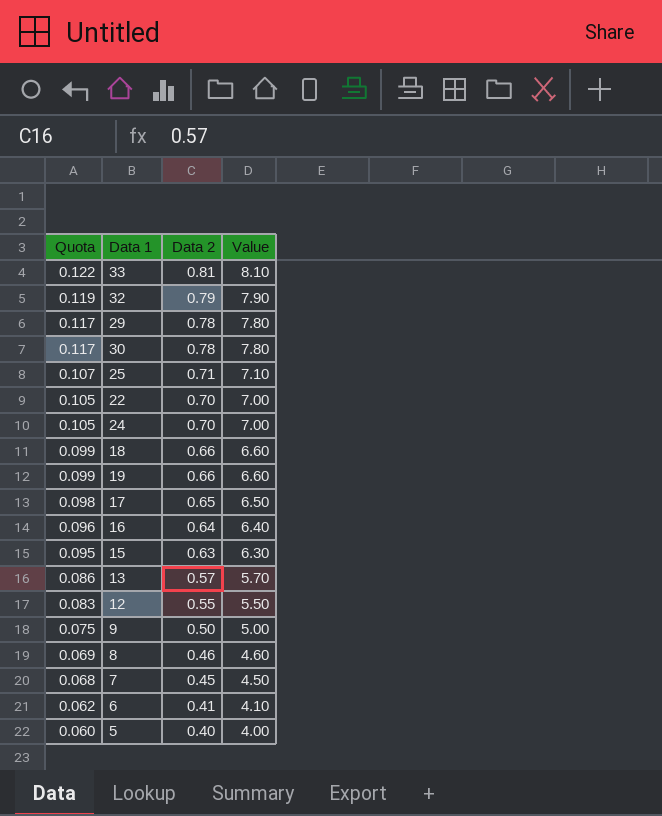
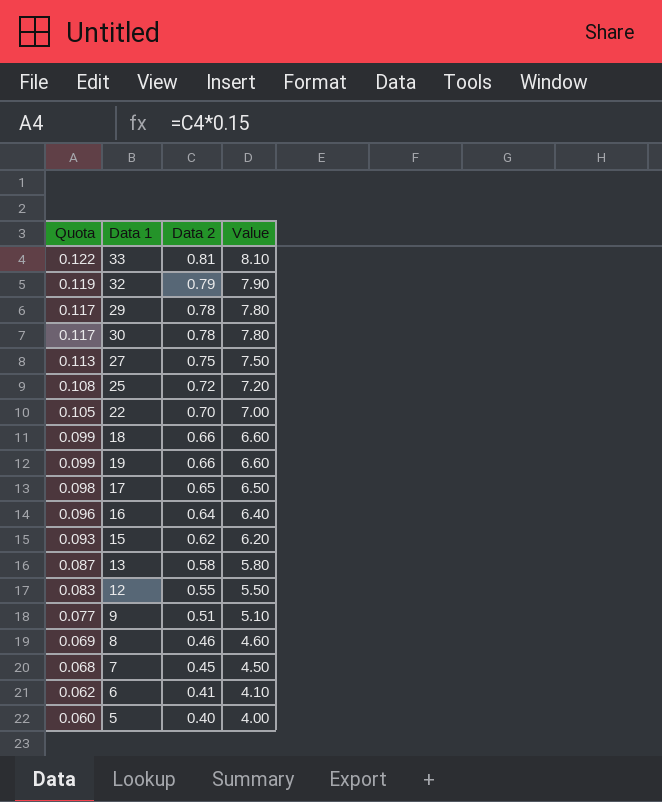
row 24: 0.105 | 0.70 | 7.00 -> none
row 27: none -> 0.113 | 0.75 | 7.50
25 | Quota: 0.107 -> 0.108
25 | Data 2: 0.71 -> 0.72
25 | Value: 7.10 -> 7.20
15 | Quota: 0.095 -> 0.093
15 | Data 2: 0.63 -> 0.62
15 | Value: 6.30 -> 6.20
13 | Quota: 0.086 -> 0.087
13 | Data 2: 0.57 -> 0.58
13 | Value: 5.70 -> 5.80
9 | Quota: 0.075 -> 0.077
9 | Data 2: 0.50 -> 0.51
9 | Value: 5.00 -> 5.10

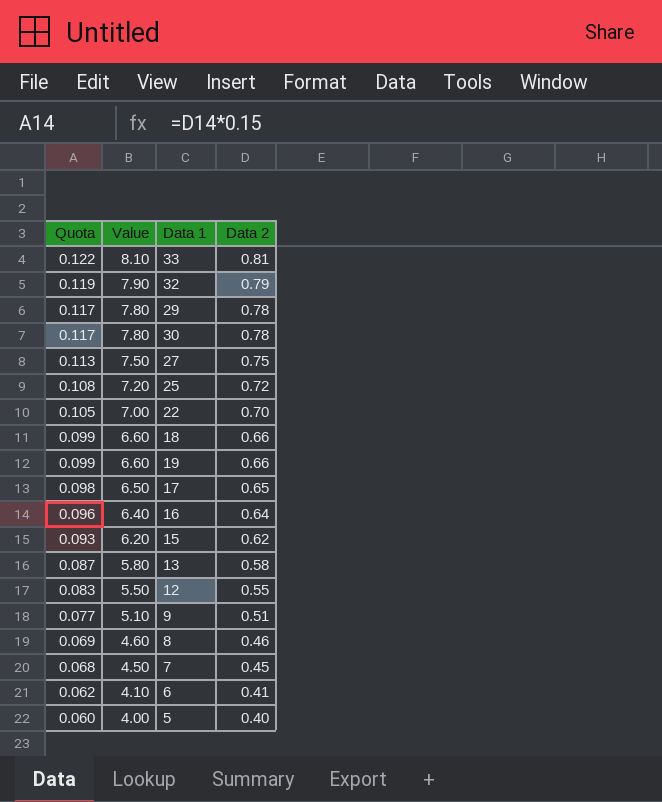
column Value | position: 4 -> 2

